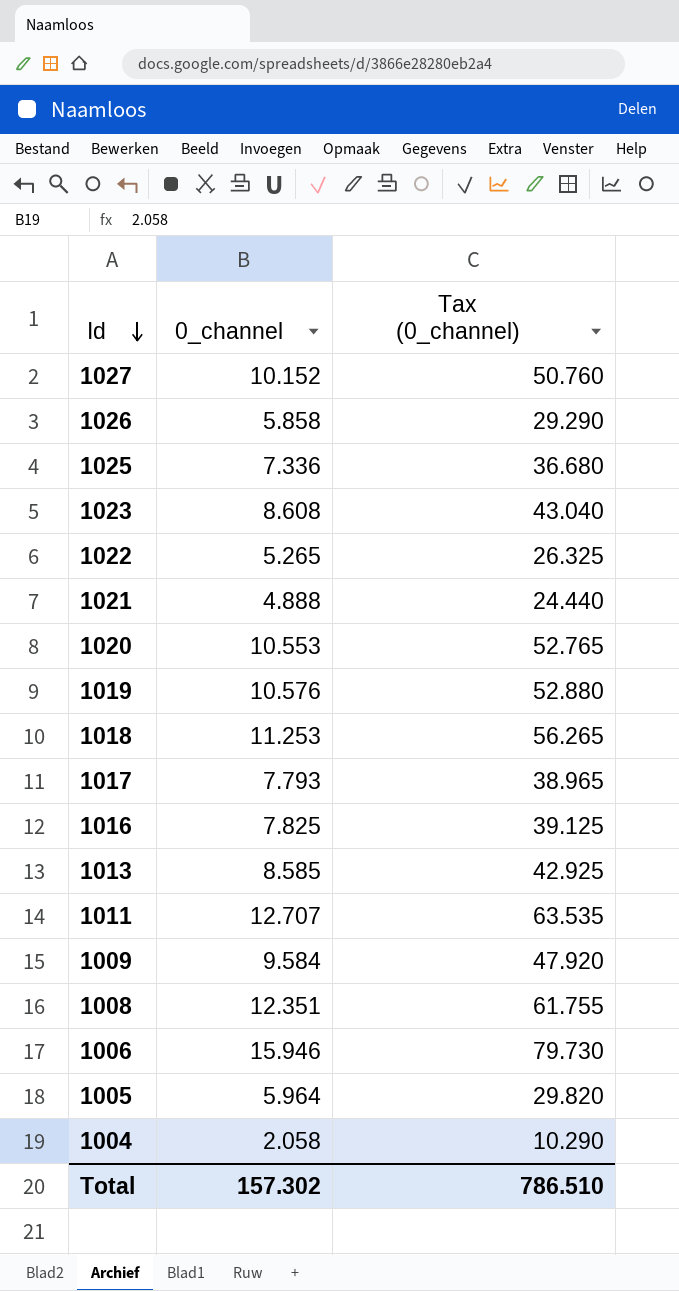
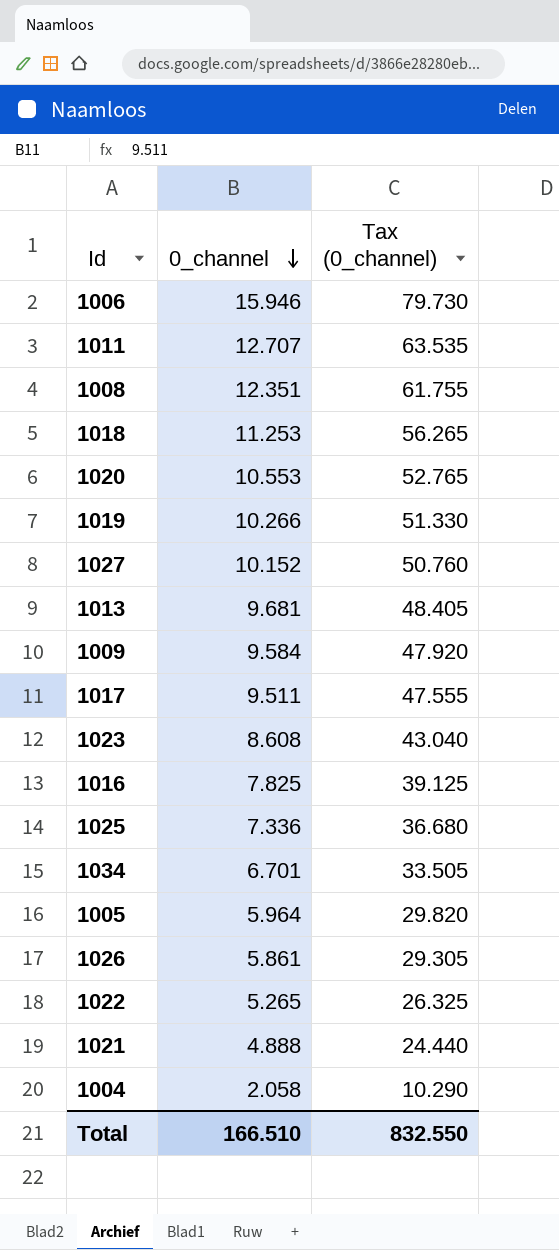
row order: Id descending -> 0_channel descending
1019 | 0_channel: 10.576 -> 10.266
1019 | Tax (0_channel): 52.880 -> 51.330
1013 | 0_channel: 8.585 -> 9.681
1013 | Tax (0_channel): 42.925 -> 48.405
1017 | 0_channel: 7.793 -> 9.511
1017 | Tax (0_channel): 38.965 -> 47.555
row 1034: none -> 6.701 | 33.505
1026 | 0_channel: 5.858 -> 5.861
1026 | Tax (0_channel): 29.290 -> 29.305
Total | 0_channel: 157.302 -> 166.510
Total | Tax (0_channel): 786.510 -> 832.550

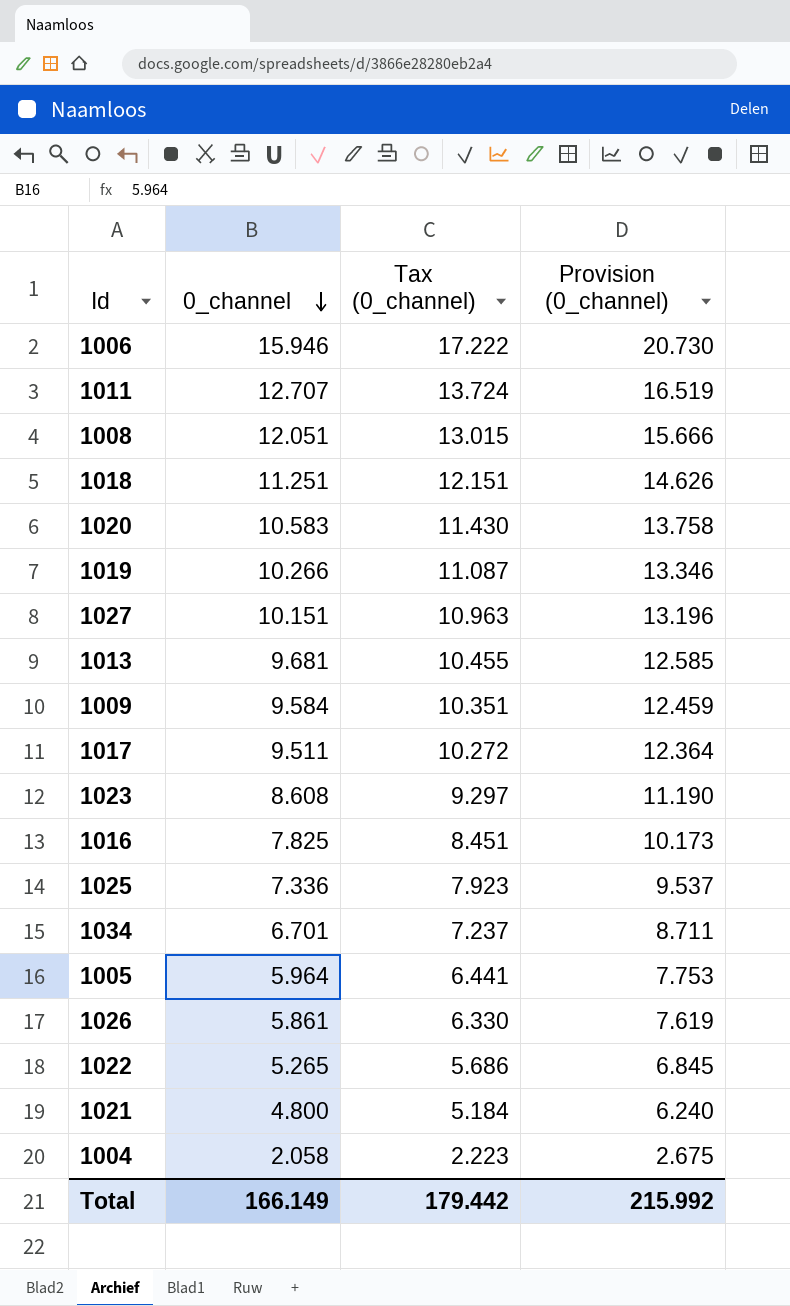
column Tax (0_channel) | formula: [0_channel] * 5 -> [0_channel] * 1.08
column Provision (0_channel) | formula: none -> [0_channel] * 1.3
1008 | 0_channel: 12.351 -> 12.051
1018 | 0_channel: 11.253 -> 11.251
1020 | 0_channel: 10.553 -> 10.583
1027 | 0_channel: 10.152 -> 10.151
1021 | 0_channel: 4.888 -> 4.800
Total | 0_channel: 166.510 -> 166.149
Total | Tax (0_channel): 832.550 -> 179.442

